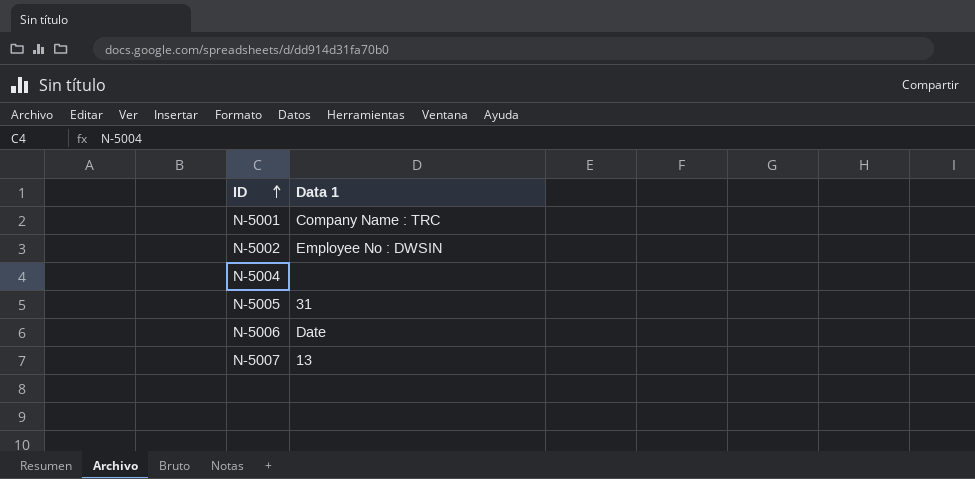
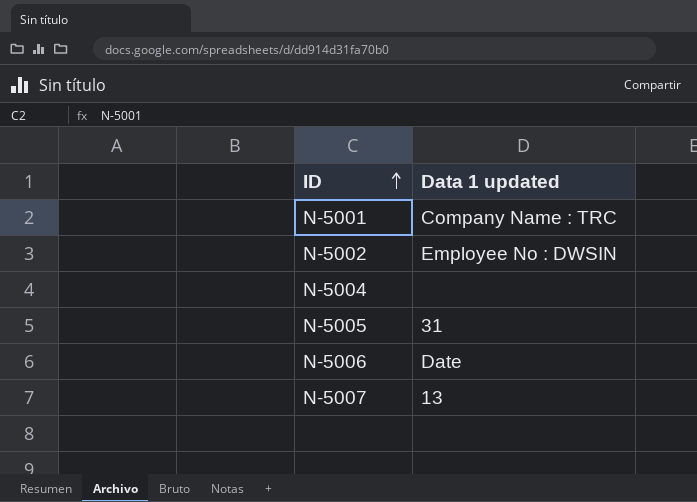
column name: Data 1 -> Data 1 updated

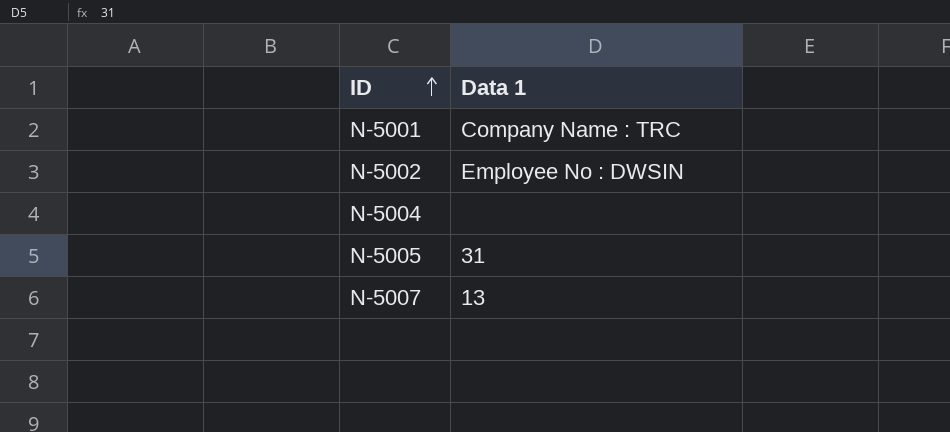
column name: Data 1 updated -> Data 1
row N-5006: Date -> none

